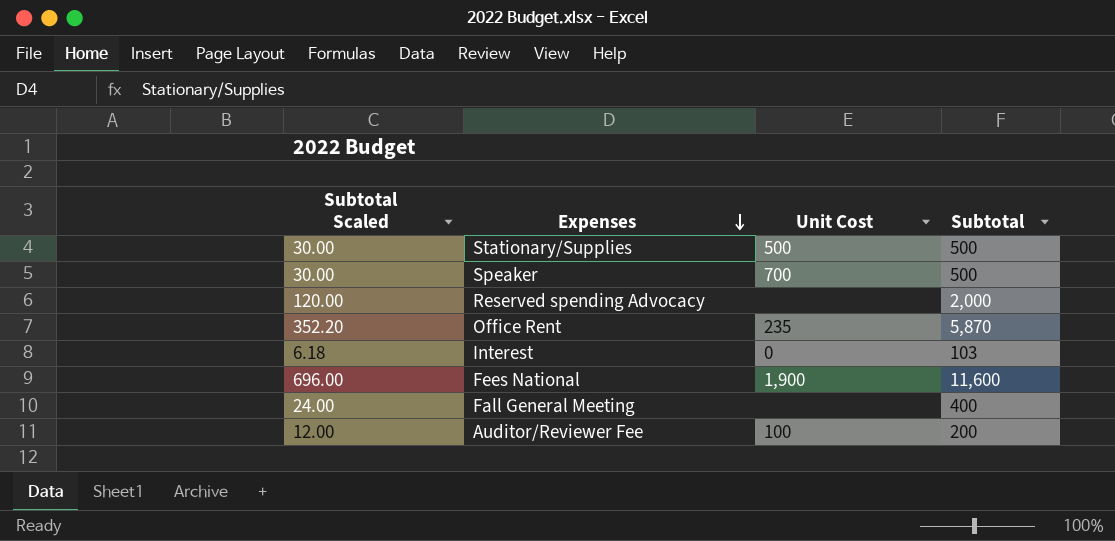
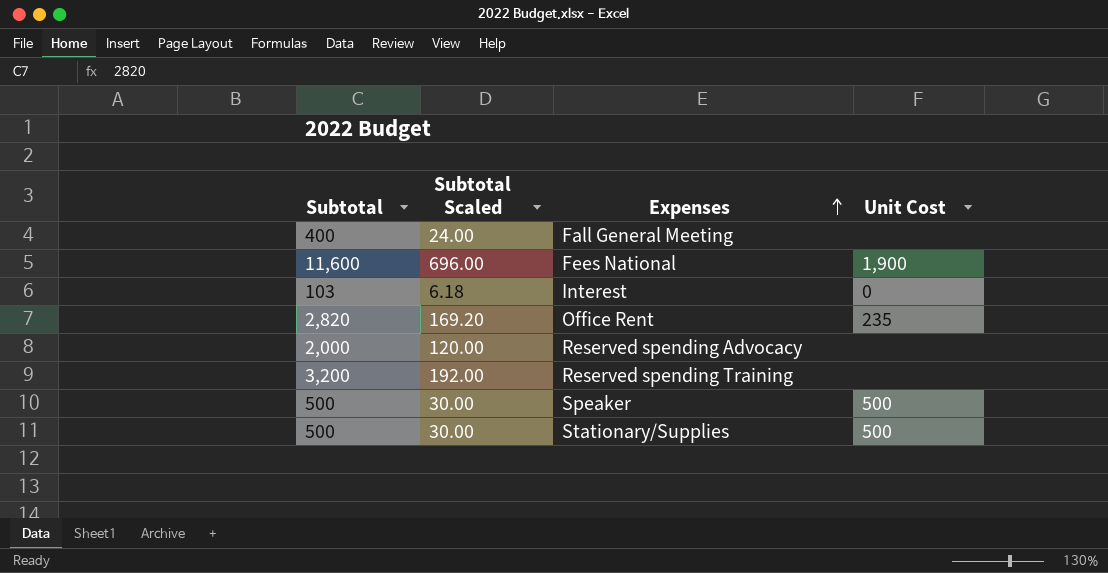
row order: Expenses descending -> Expenses ascending
column Subtotal | position: 4 -> 1
row Auditor/Reviewer Fee: 12.00 | 100 | 200 -> none
Office Rent | Subtotal: 5,870 -> 2,820
Office Rent | Subtotal Scaled: 352.20 -> 169.20
row Reserved spending Training: none -> 3,200 | 192.00 | none
Speaker | Unit Cost: 700 -> 500

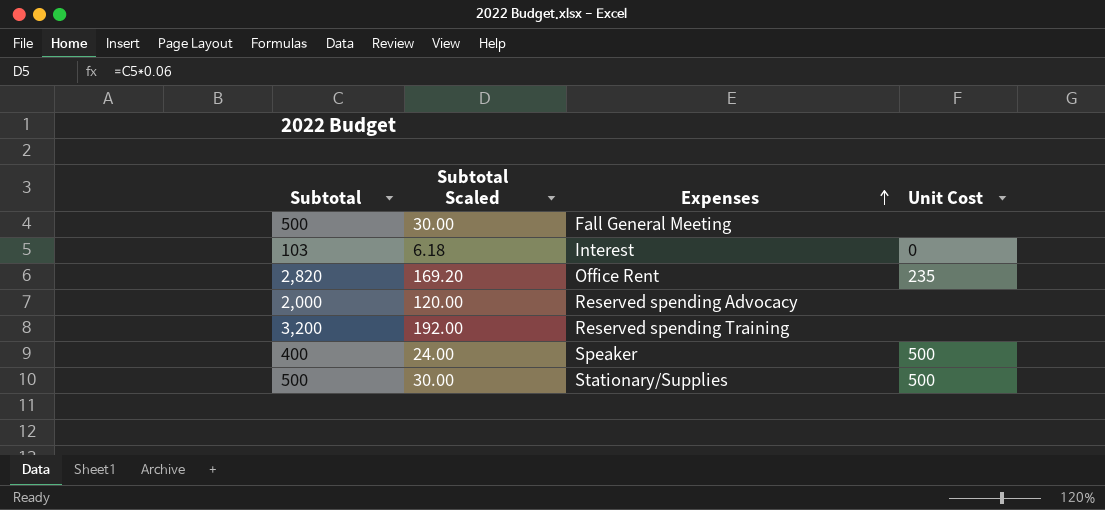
row Fees National: 11,600 | 696.00 | 1,900 -> none
Fall General Meeting | Subtotal: 400 -> 500
Fall General Meeting | Subtotal Scaled: 24.00 -> 30.00
Speaker | Subtotal: 500 -> 400
Speaker | Subtotal Scaled: 30.00 -> 24.00

